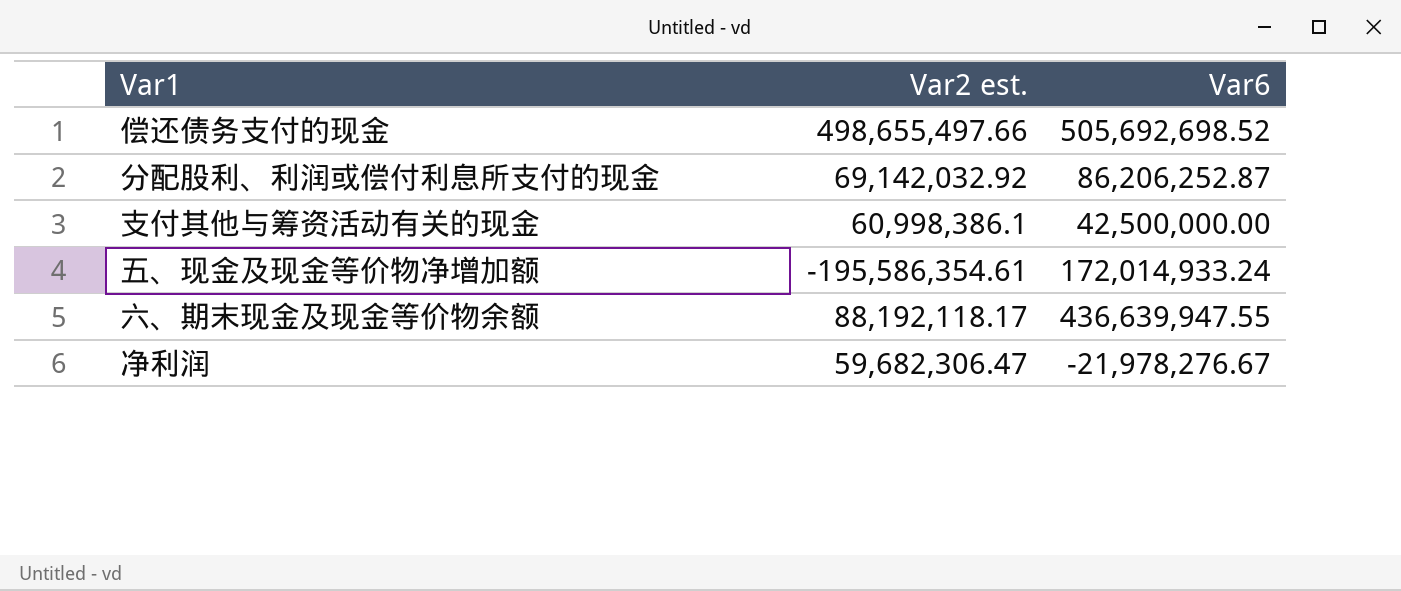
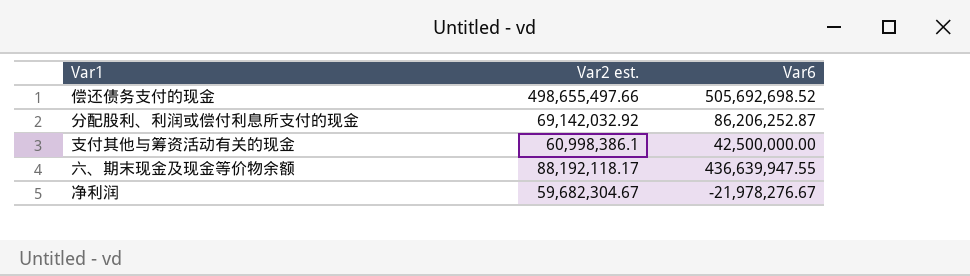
row 五、现金及现金等价物净增加额: -195,586,354.61 | 172,014,933.24 -> none
净利润 | Var2 est.: 59,682,306.47 -> 59,682,304.67

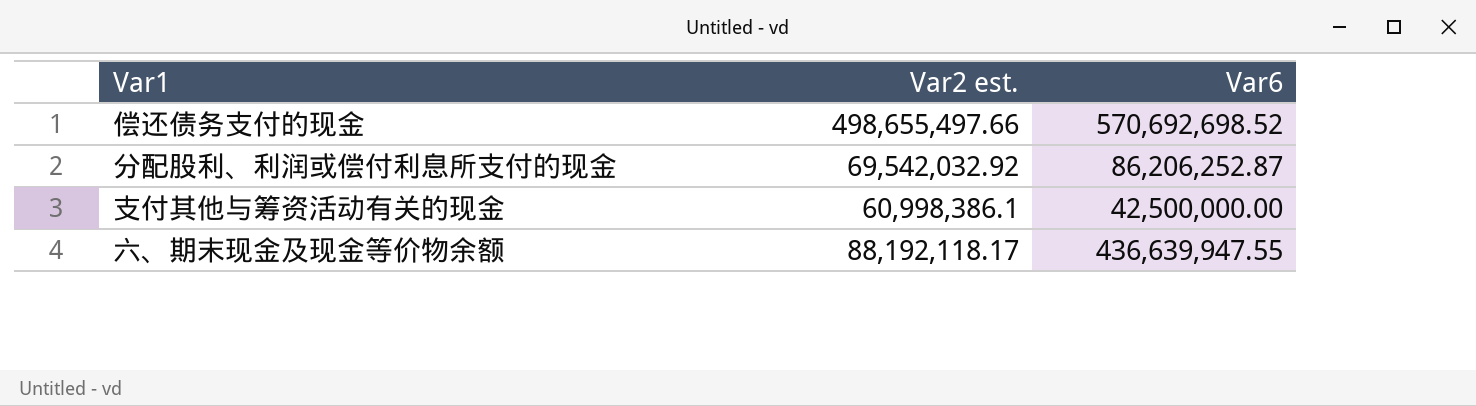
row 净利润: 59,682,304.67 | -21,978,276.67 -> none
偿还债务支付的现金 | Var6: 505,692,698.52 -> 570,692,698.52
分配股利、利润或偿付利息所支付的现金 | Var2 est.: 69,142,032.92 -> 69,542,032.92

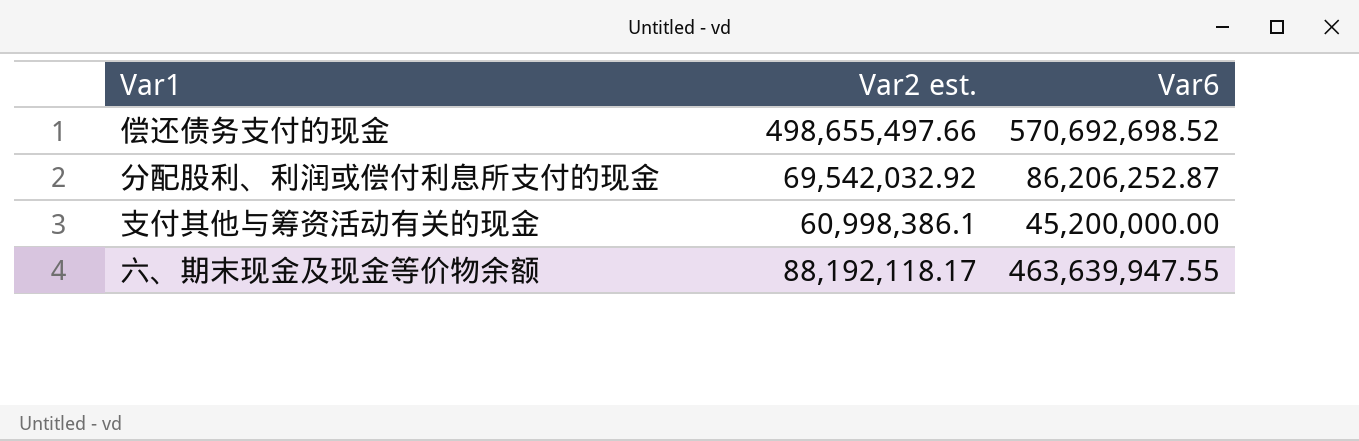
支付其他与筹资活动有关的现金 | Var6: 42,500,000.00 -> 45,200,000.00
六、期末现金及现金等价物余额 | Var6: 436,639,947.55 -> 463,639,947.55

